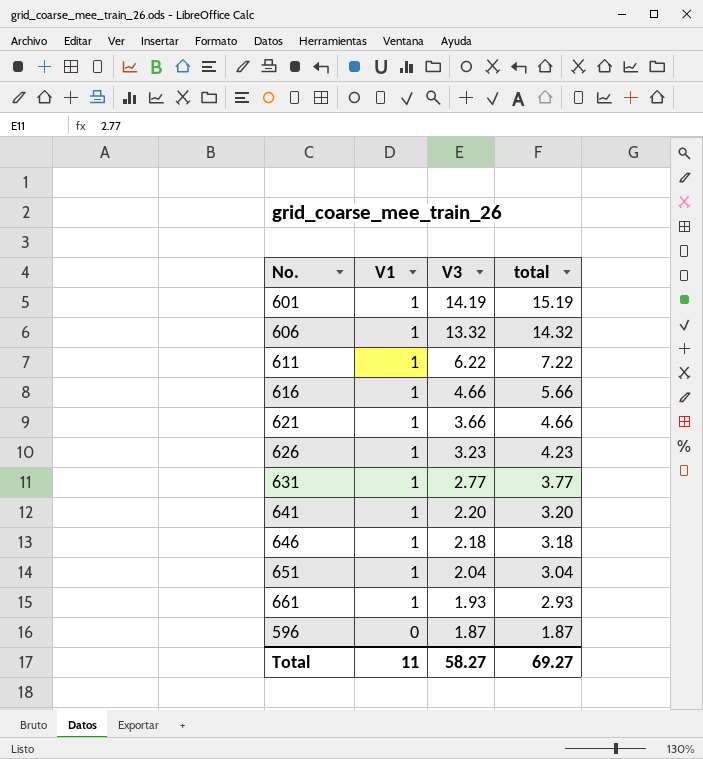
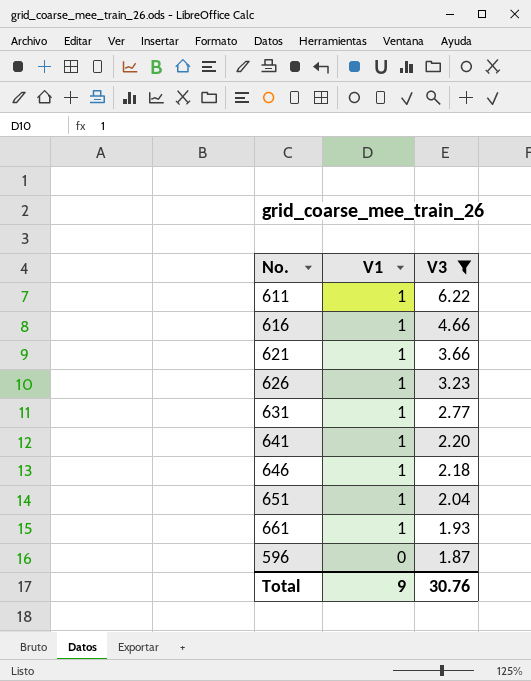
filter: none -> V3 <= 6.22
column total | formula: [V1] + [V3] -> none
Total | V1: 11 -> 9
Total | V3: 58.27 -> 30.76

